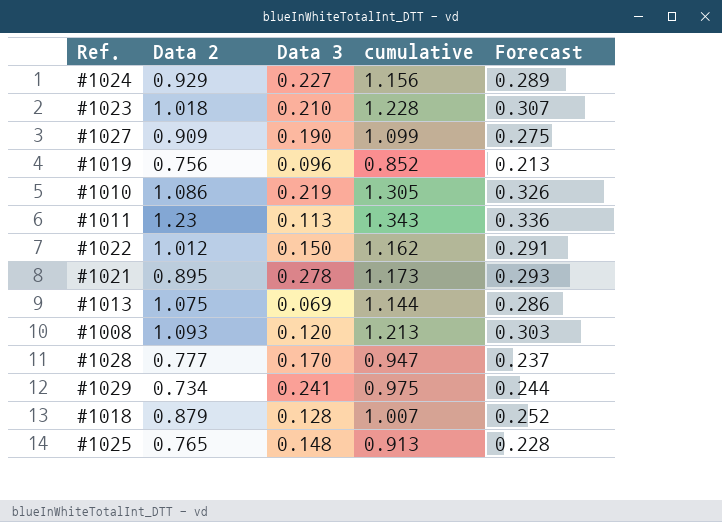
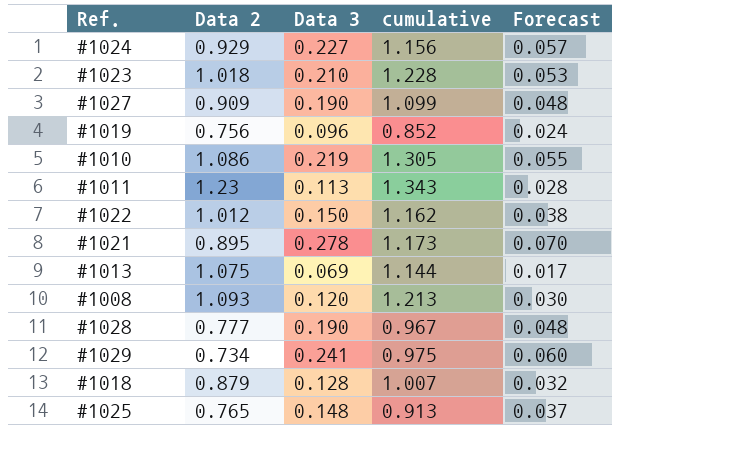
column Forecast | formula: [cumulative] * 0.25 -> [Data 3] * 0.25
#1028 | Data 3: 0.170 -> 0.190
#1028 | cumulative: 0.947 -> 0.967

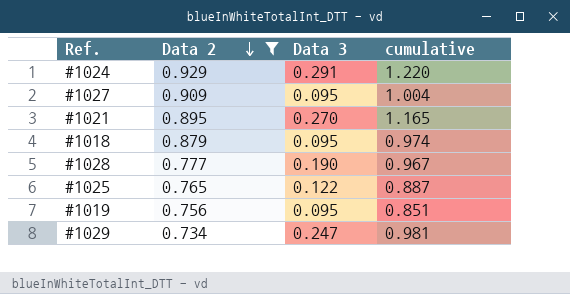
filter: none -> Data 2 <= 0.929
row order: none -> Data 2 descending
column Forecast | formula: [Data 3] * 0.25 -> none
#1024 | Data 3: 0.227 -> 0.291
#1024 | cumulative: 1.156 -> 1.220
#1027 | Data 3: 0.190 -> 0.095
#1027 | cumulative: 1.099 -> 1.004
#1021 | Data 3: 0.278 -> 0.270
#1021 | cumulative: 1.173 -> 1.165
#1018 | Data 3: 0.128 -> 0.095
#1018 | cumulative: 1.007 -> 0.974
#1025 | Data 3: 0.148 -> 0.122
#1025 | cumulative: 0.913 -> 0.887
#1019 | Data 3: 0.096 -> 0.095
#1019 | cumulative: 0.852 -> 0.851
#1029 | Data 3: 0.241 -> 0.247
#1029 | cumulative: 0.975 -> 0.981

